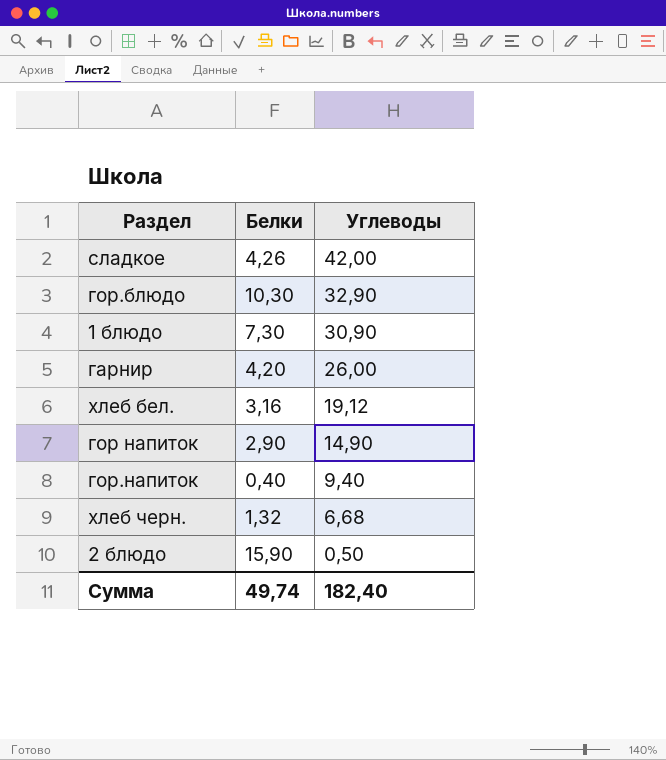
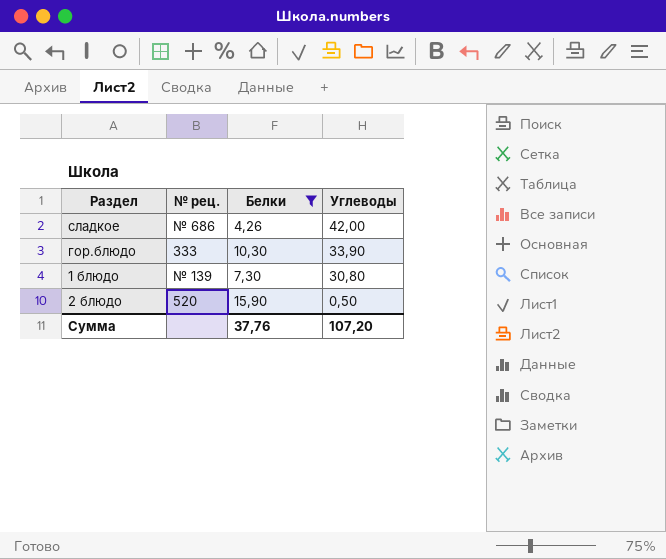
filter: none -> Белки >= 4,26
column № рец. | position: none -> 2
гор.блюдо | Углеводы: 32,90 -> 33,90
1 блюдо | Углеводы: 30,90 -> 30,80
Сумма | Белки: 49,74 -> 37,76
Сумма | Углеводы: 182,40 -> 107,20

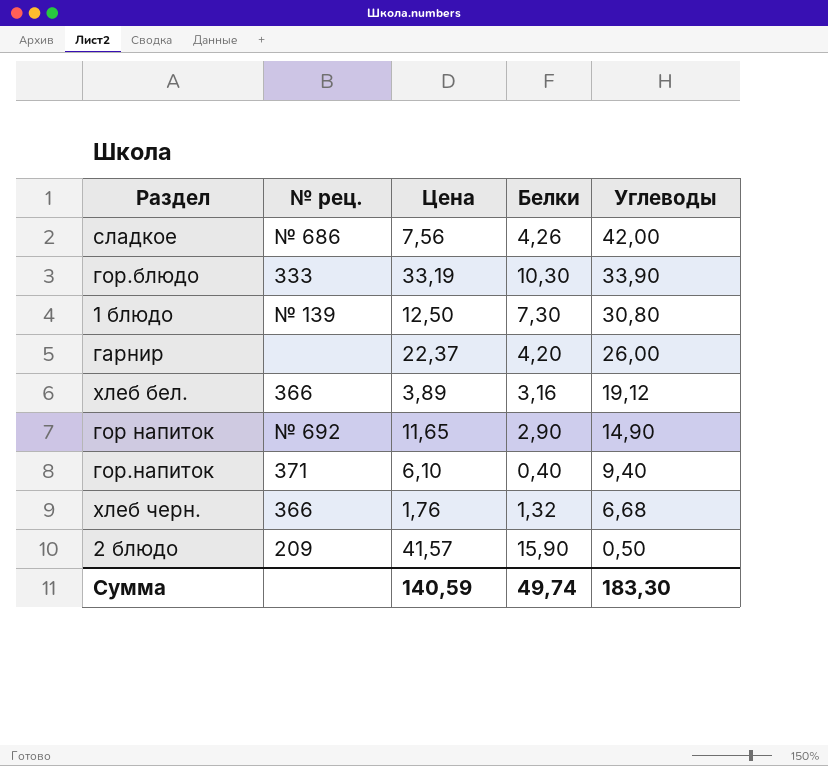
filter: Белки >= 4,26 -> none
column Цена | position: none -> 3
2 блюдо | № рец.: 520 -> 209
Сумма | Белки: 37,76 -> 49,74
Сумма | Углеводы: 107,20 -> 183,30

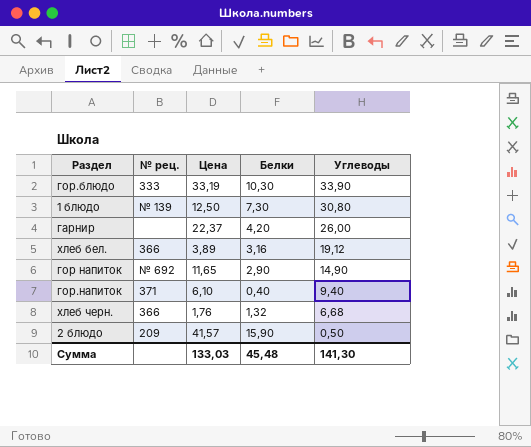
row сладкое: № 686 | 7,56 | 4,26 | 42,00 -> none
Сумма | Цена: 140,59 -> 133,03
Сумма | Белки: 49,74 -> 45,48
Сумма | Углеводы: 183,30 -> 141,30

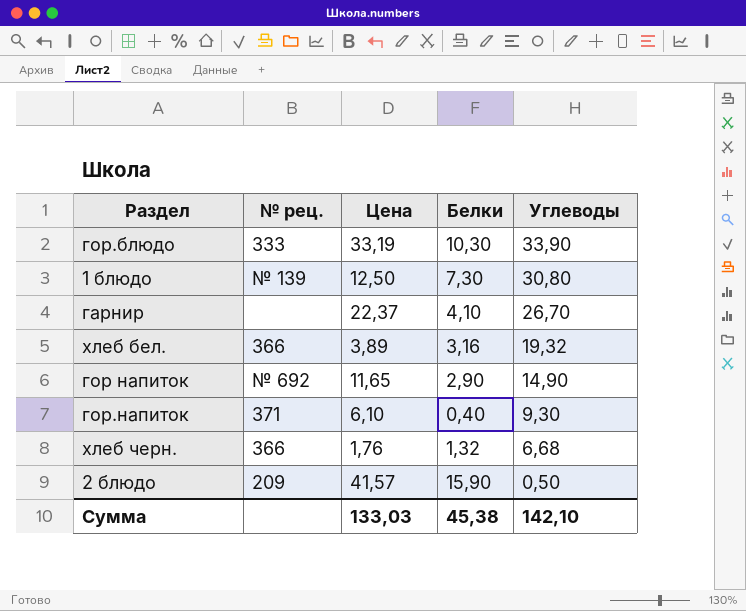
гарнир | Белки: 4,20 -> 4,10
гарнир | Углеводы: 26,00 -> 26,70
хлеб бел. | Углеводы: 19,12 -> 19,32
гор.напиток | Углеводы: 9,40 -> 9,30
Сумма | Белки: 45,48 -> 45,38
Сумма | Углеводы: 141,30 -> 142,10

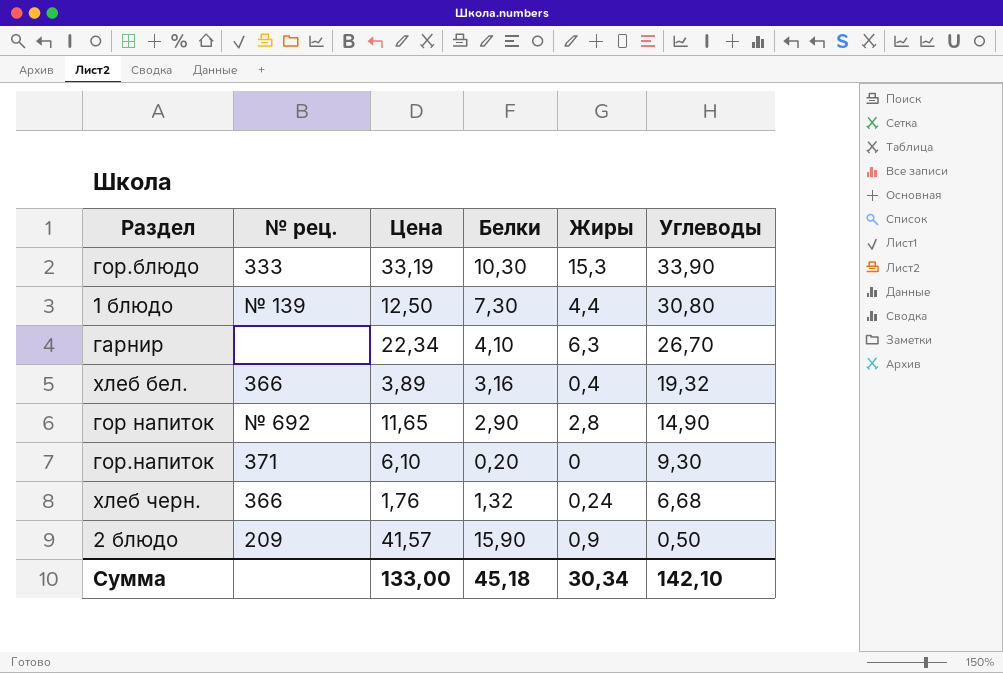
column Жиры | position: none -> 5
гарнир | Цена: 22,37 -> 22,34
гор.напиток | Белки: 0,40 -> 0,20
Сумма | Цена: 133,03 -> 133,00
Сумма | Белки: 45,38 -> 45,18

